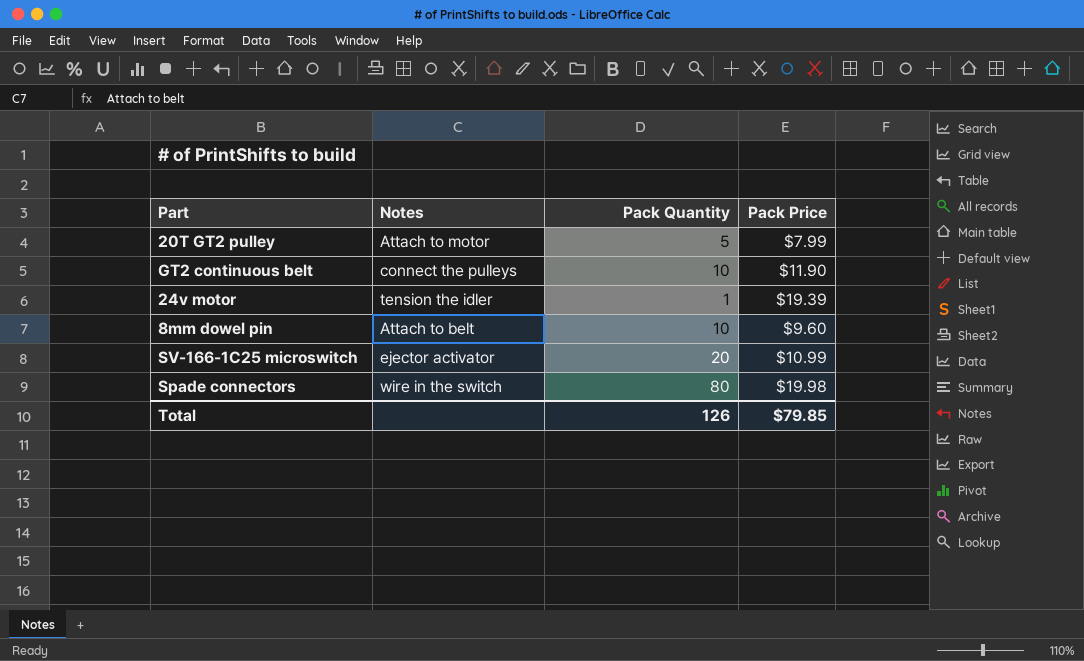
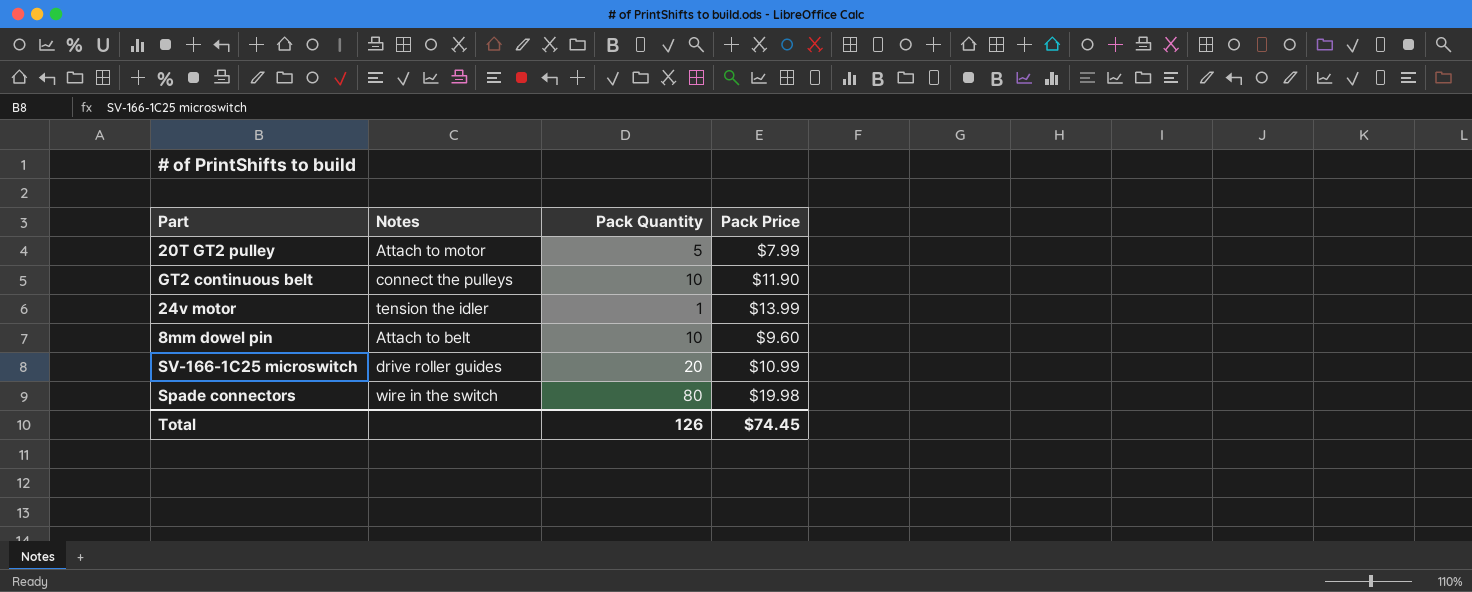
24v motor | Pack Price: $19.39 -> $13.99
SV-166-1C25 microswitch | Notes: ejector activator -> drive roller guides
Total | Pack Price: $79.85 -> $74.45

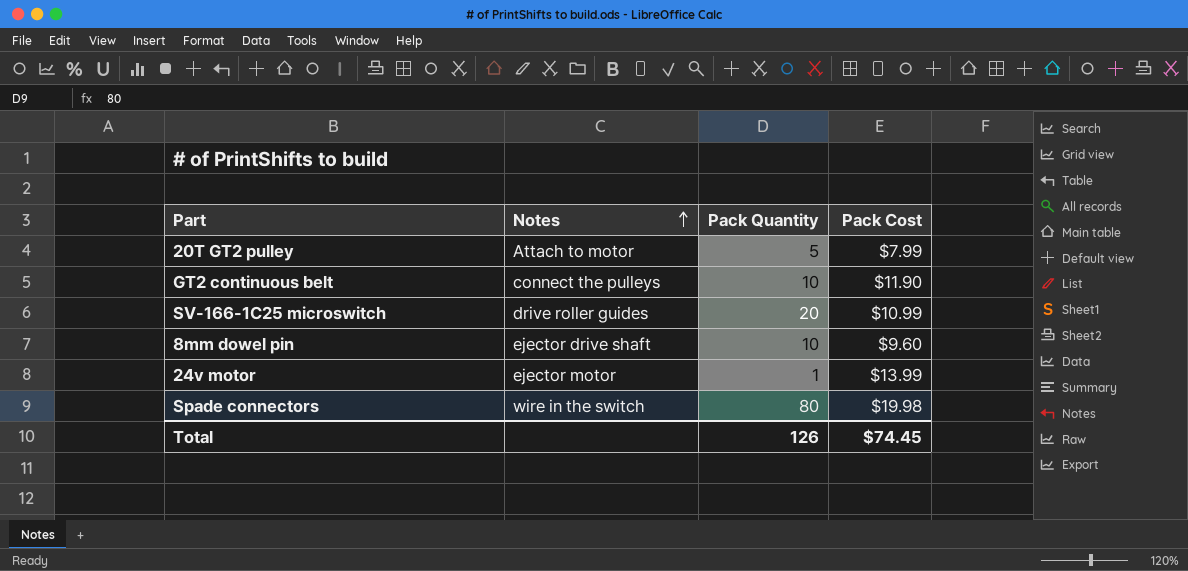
row order: none -> Notes ascending
column name: Pack Price -> Pack Cost
8mm dowel pin | Notes: Attach to belt -> ejector drive shaft
24v motor | Notes: tension the idler -> ejector motor

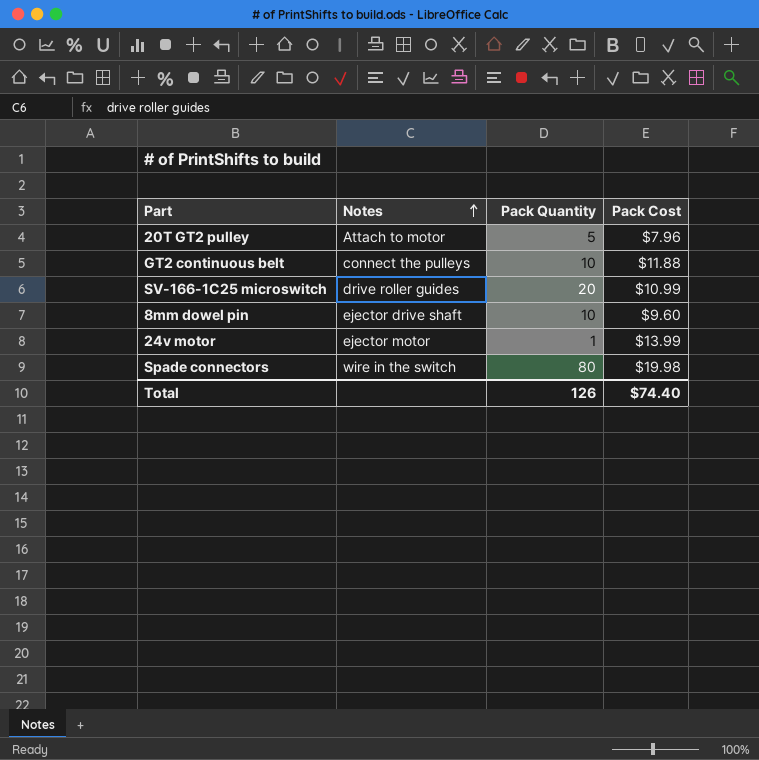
20T GT2 pulley | Pack Cost: $7.99 -> $7.96
GT2 continuous belt | Pack Cost: $11.90 -> $11.88
Total | Pack Cost: $74.45 -> $74.40

